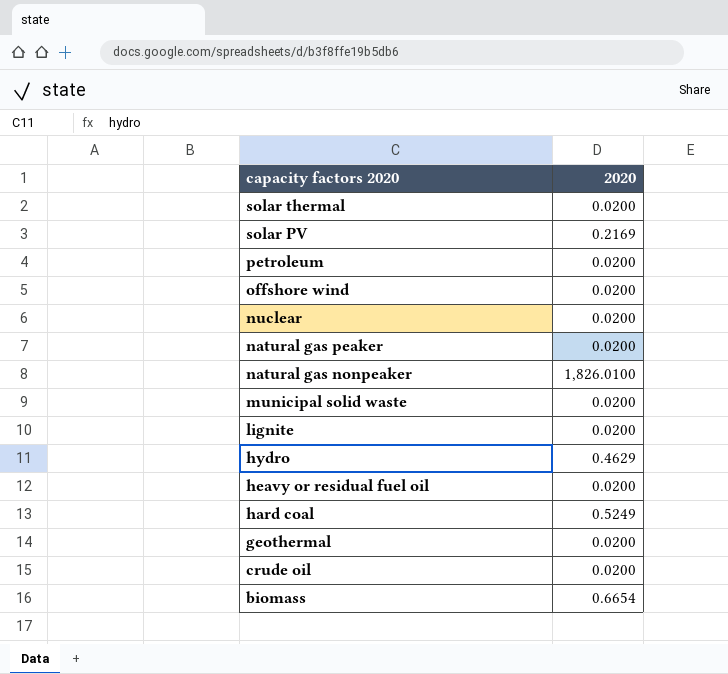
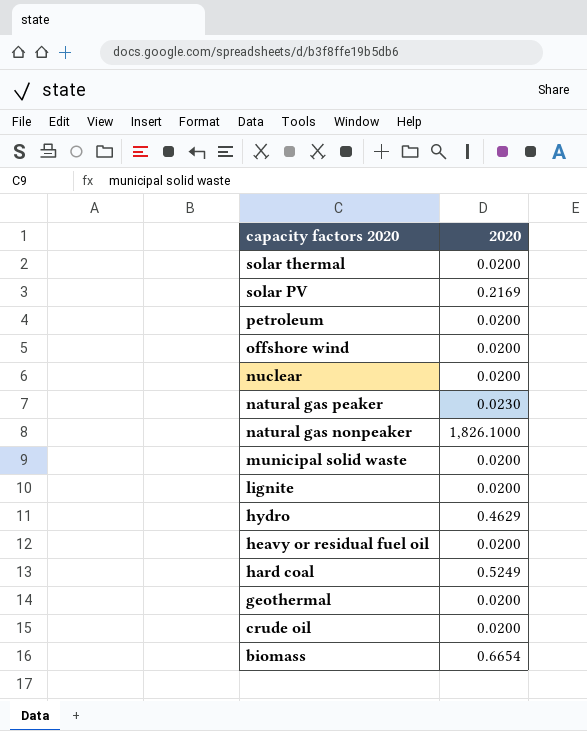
natural gas peaker | 2020: 0.0200 -> 0.0230
natural gas nonpeaker | 2020: 1,826.0100 -> 1,826.1000

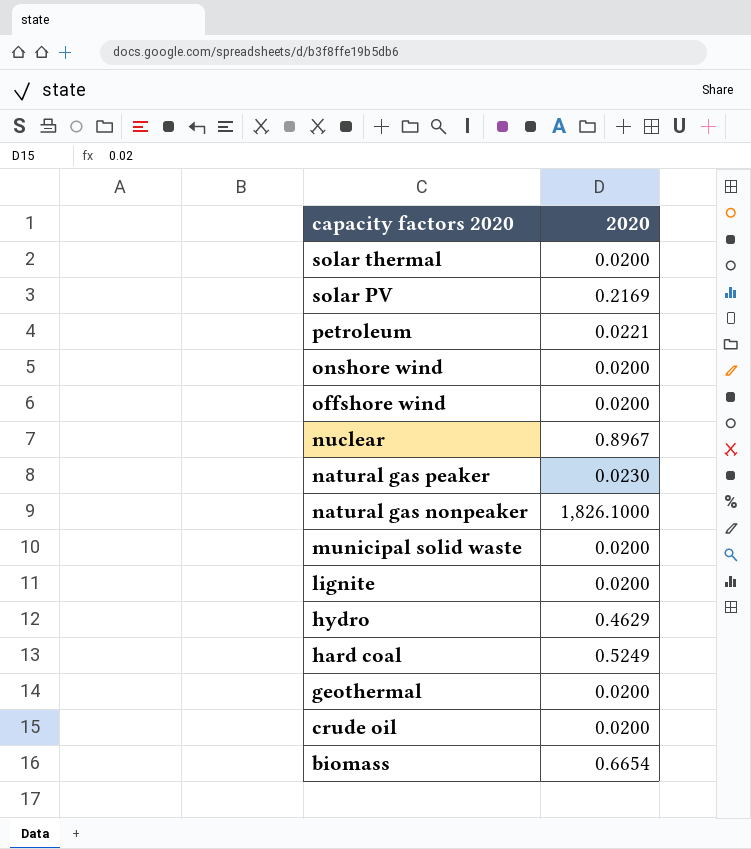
row heavy or residual fuel oil: 0.0200 -> none
petroleum | 2020: 0.0200 -> 0.0221
row onshore wind: none -> 0.0200
nuclear | 2020: 0.0200 -> 0.8967

